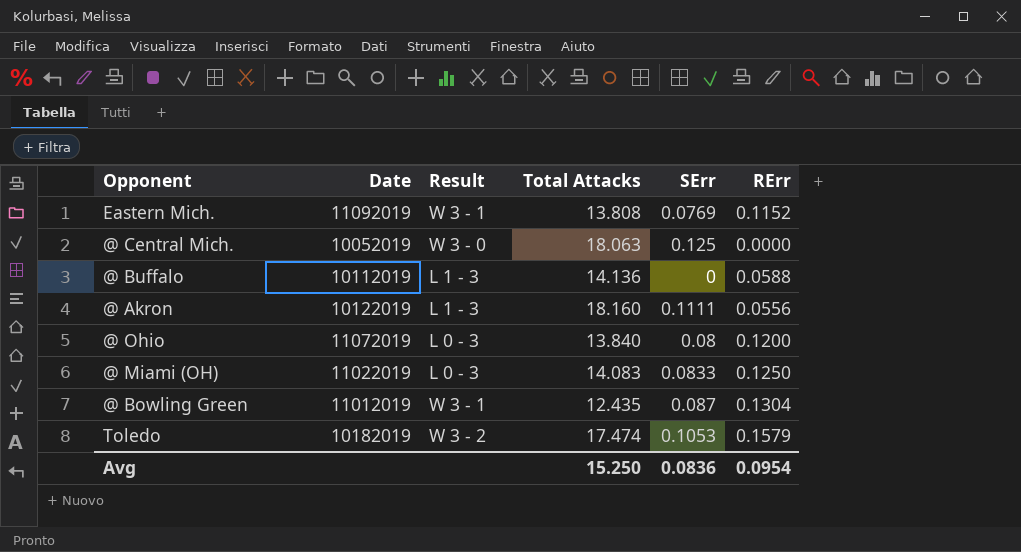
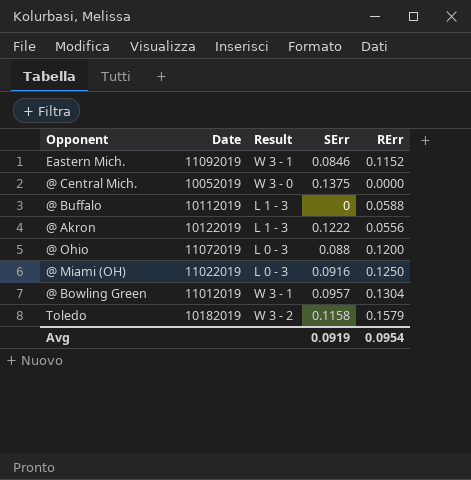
column Total Attacks | position: 4 -> none
Eastern Mich. | SErr: 0.0769 -> 0.0846
@ Central Mich. | SErr: 0.125 -> 0.1375
@ Akron | SErr: 0.1111 -> 0.1222
@ Ohio | SErr: 0.08 -> 0.088
@ Miami (OH) | SErr: 0.0833 -> 0.0916
@ Bowling Green | SErr: 0.087 -> 0.0957
Toledo | SErr: 0.1053 -> 0.1158
Avg | SErr: 0.0836 -> 0.0919

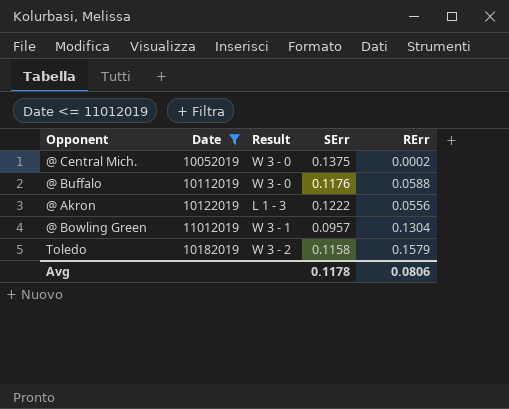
filter: none -> Date <= 11012019
@ Central Mich. | RErr: 0.0000 -> 0.0002
@ Buffalo | Result: L 1 - 3 -> W 3 - 0
@ Buffalo | SErr: 0 -> 0.1176
Avg | SErr: 0.0919 -> 0.1178
Avg | RErr: 0.0954 -> 0.0806

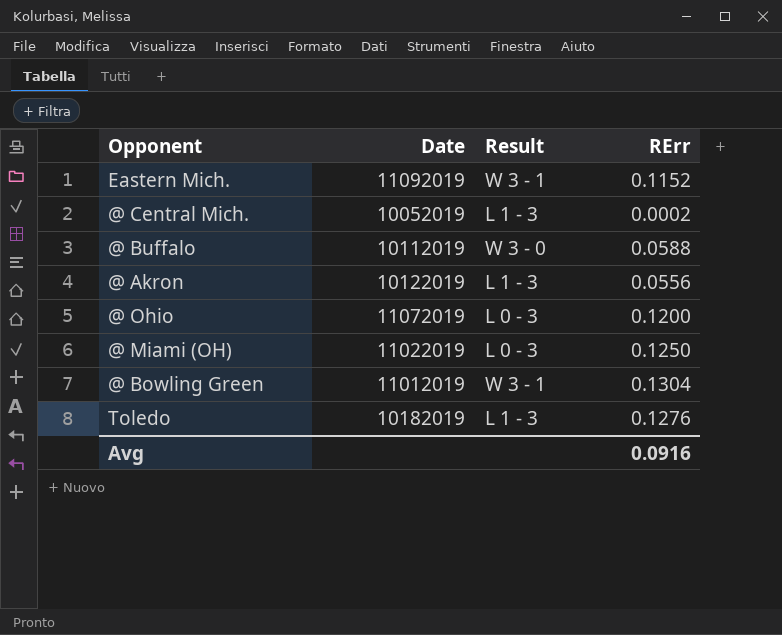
filter: Date <= 11012019 -> none
column SErr | position: 4 -> none
@ Central Mich. | Result: W 3 - 0 -> L 1 - 3
Toledo | Result: W 3 - 2 -> L 1 - 3
Toledo | RErr: 0.1579 -> 0.1276
Avg | RErr: 0.0806 -> 0.0916

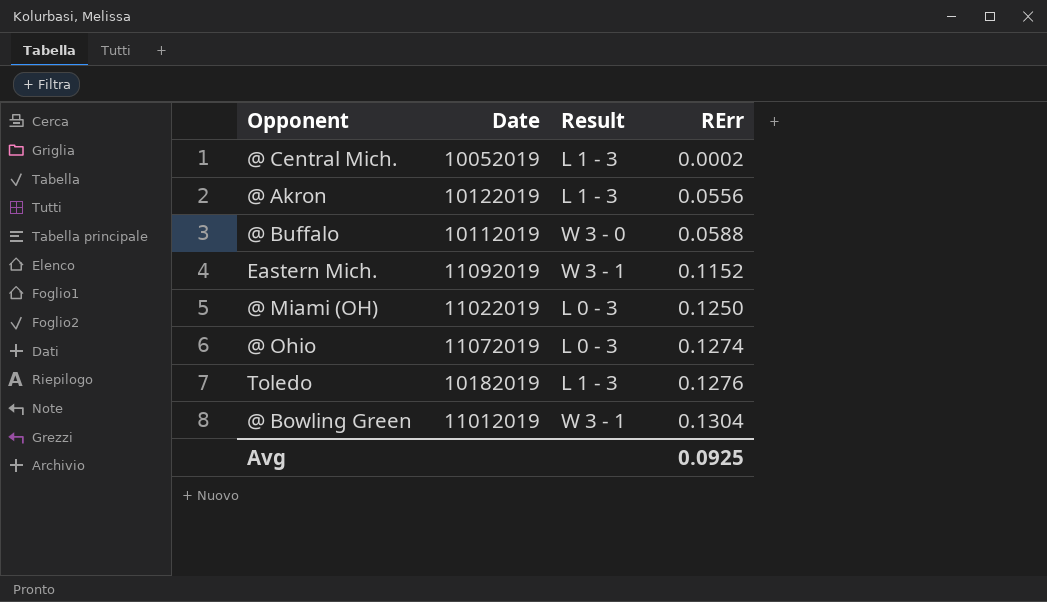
row order: none -> RErr ascending
@ Ohio | RErr: 0.1200 -> 0.1274
Avg | RErr: 0.0916 -> 0.0925

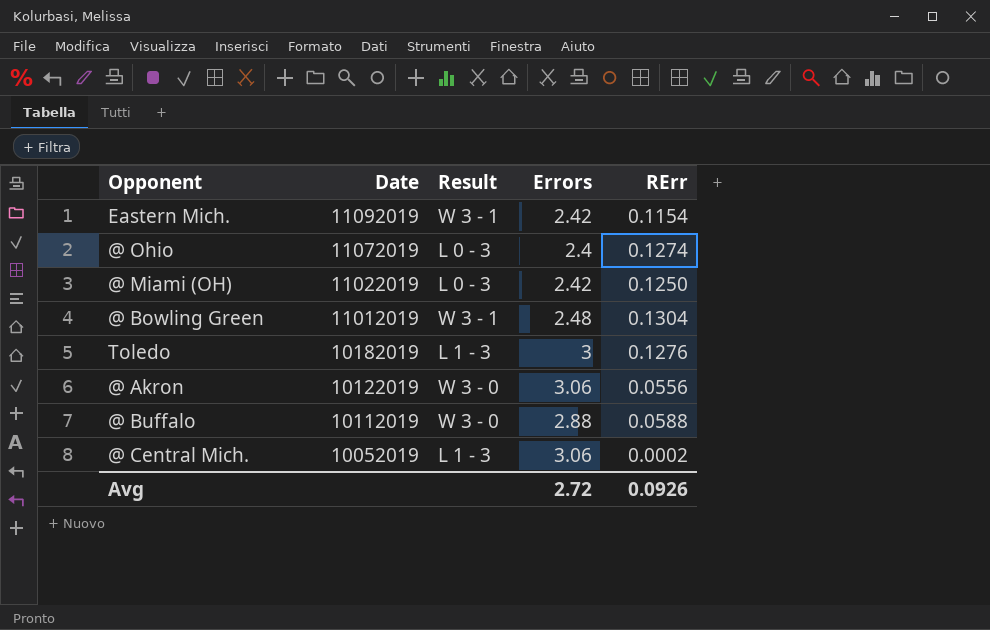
row order: RErr ascending -> Date descending
column Errors | position: none -> 4
Eastern Mich. | RErr: 0.1152 -> 0.1154
@ Akron | Result: L 1 - 3 -> W 3 - 0
Avg | RErr: 0.0925 -> 0.0926

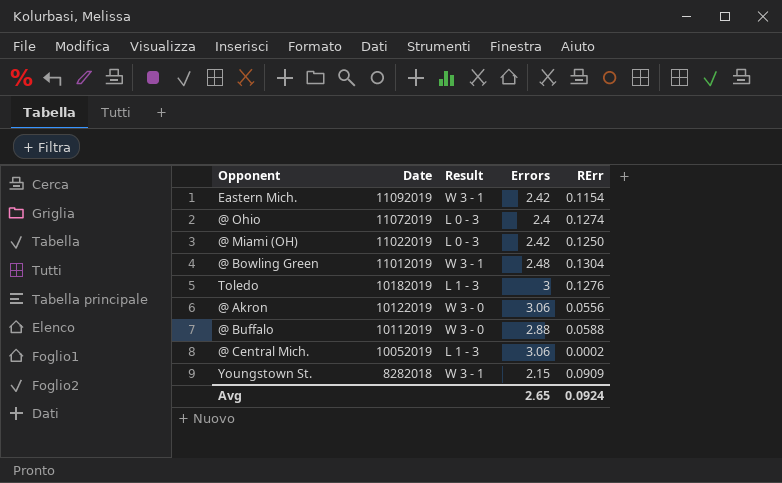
row Youngstown St.: none -> 8282018 | W 3 - 1 | 2.15 | 0.0909
Avg | Errors: 2.72 -> 2.65
Avg | RErr: 0.0926 -> 0.0924

